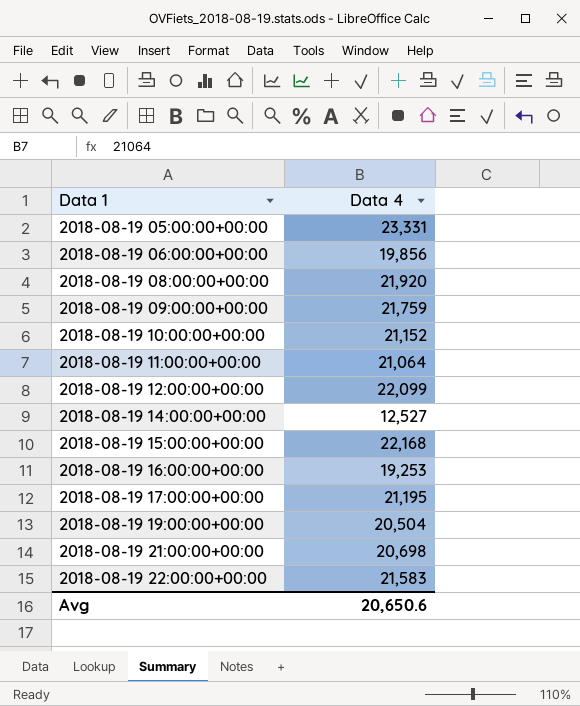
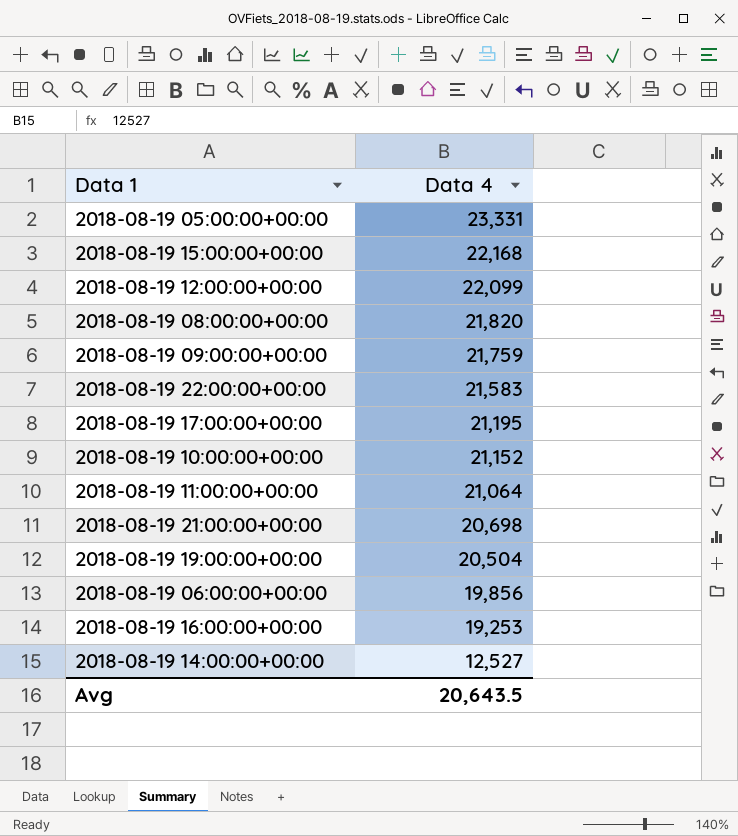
row order: Data 1 ascending -> Data 4 descending
2018-08-19 08:00:00+00:00 | Data 4: 21,920 -> 21,820
Avg | Data 4: 20,650.6 -> 20,643.5

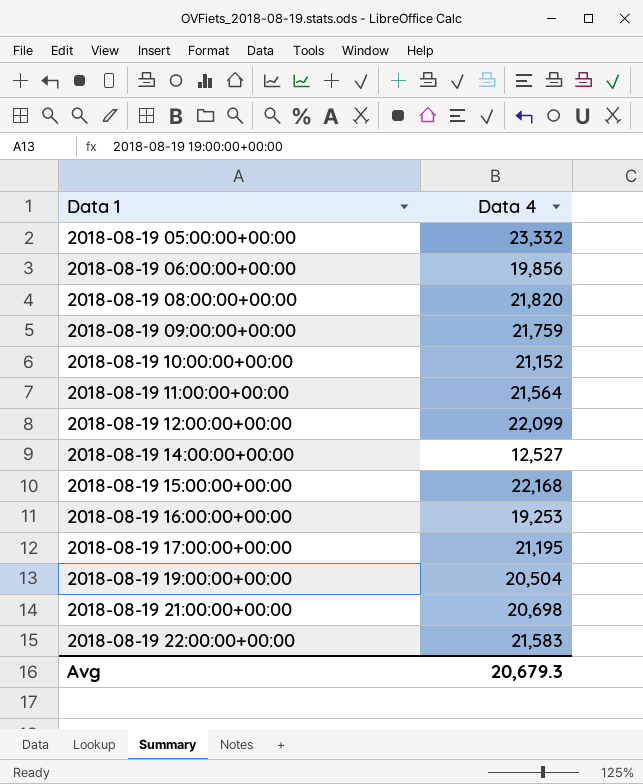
row order: Data 4 descending -> Data 1 ascending
2018-08-19 05:00:00+00:00 | Data 4: 23,331 -> 23,332
2018-08-19 11:00:00+00:00 | Data 4: 21,064 -> 21,564
Avg | Data 4: 20,643.5 -> 20,679.3

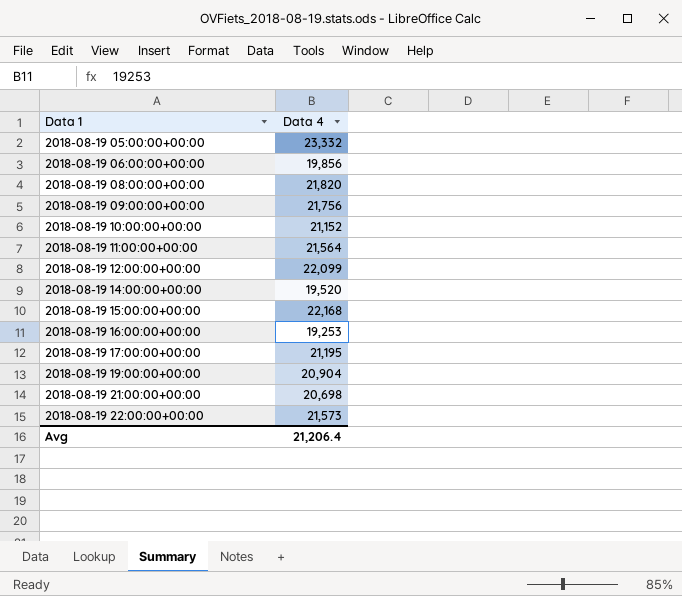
2018-08-19 09:00:00+00:00 | Data 4: 21,759 -> 21,756
2018-08-19 14:00:00+00:00 | Data 4: 12,527 -> 19,520
2018-08-19 19:00:00+00:00 | Data 4: 20,504 -> 20,904
2018-08-19 22:00:00+00:00 | Data 4: 21,583 -> 21,573
Avg | Data 4: 20,679.3 -> 21,206.4

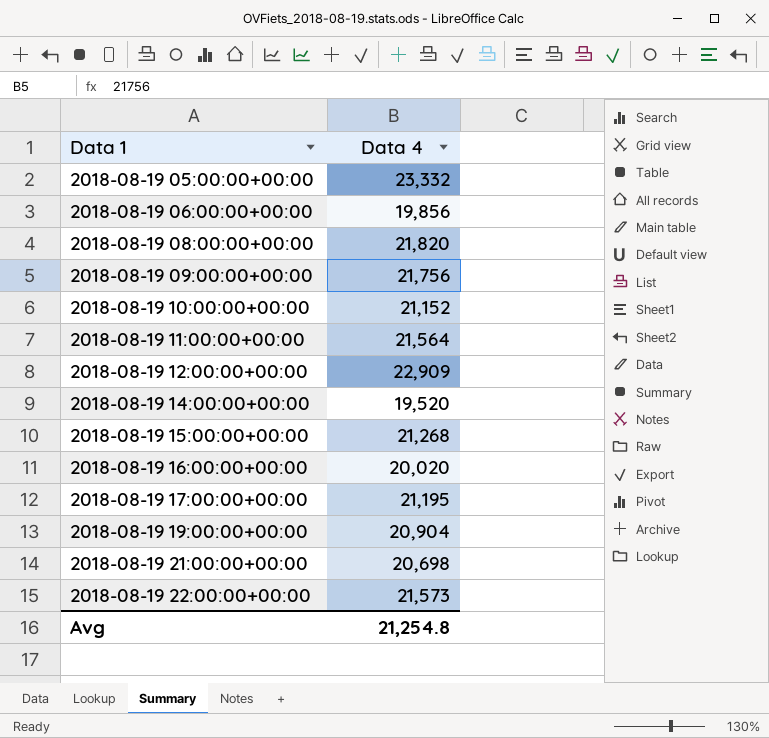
2018-08-19 12:00:00+00:00 | Data 4: 22,099 -> 22,909
2018-08-19 15:00:00+00:00 | Data 4: 22,168 -> 21,268
2018-08-19 16:00:00+00:00 | Data 4: 19,253 -> 20,020
Avg | Data 4: 21,206.4 -> 21,254.8

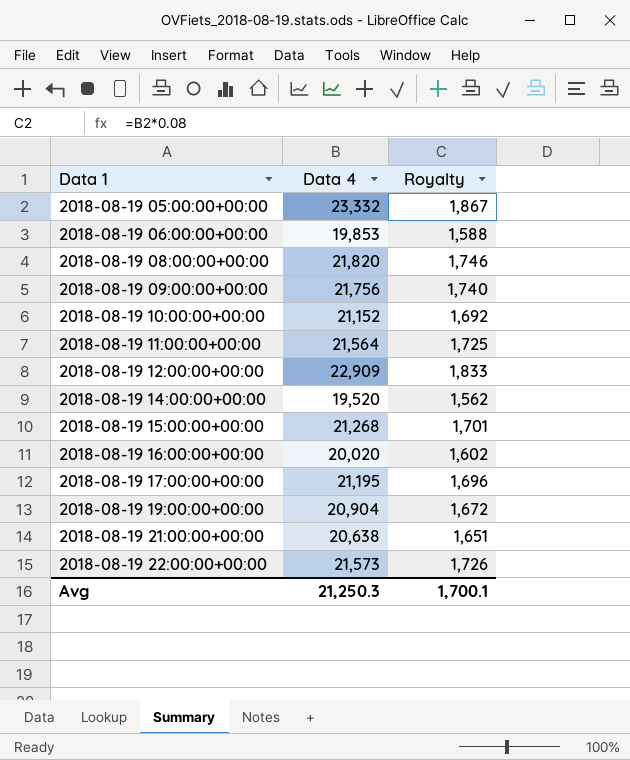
column Royalty | formula: none -> [Data 4] * 0.08
2018-08-19 06:00:00+00:00 | Data 4: 19,856 -> 19,853
2018-08-19 21:00:00+00:00 | Data 4: 20,698 -> 20,638
Avg | Data 4: 21,254.8 -> 21,250.3

